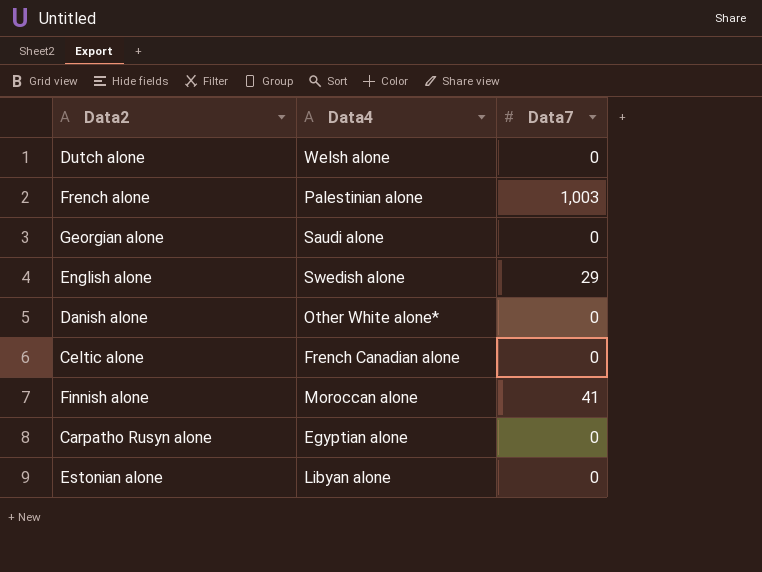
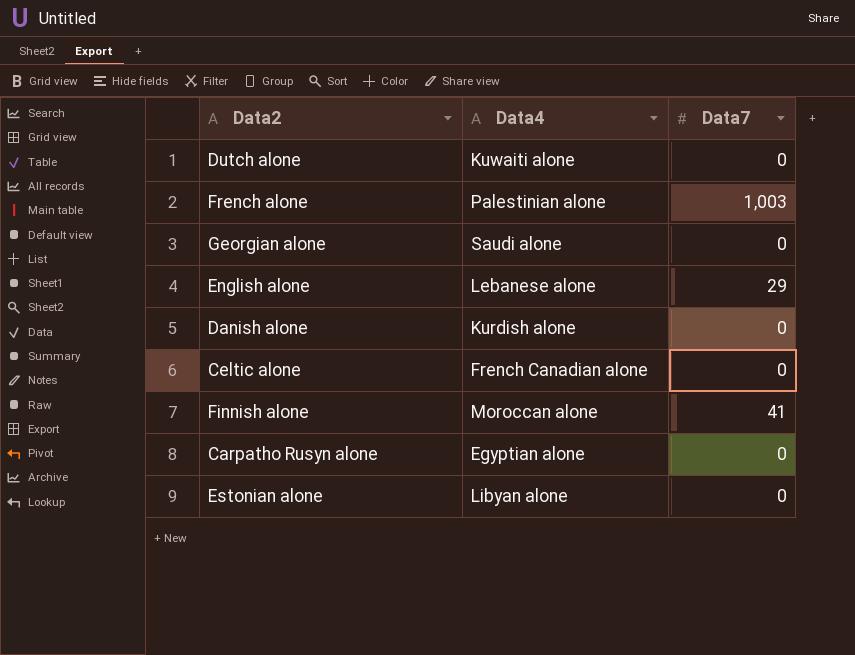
Dutch alone | Data4: Welsh alone -> Kuwaiti alone
English alone | Data4: Swedish alone -> Lebanese alone
Danish alone | Data4: Other White alone* -> Kurdish alone

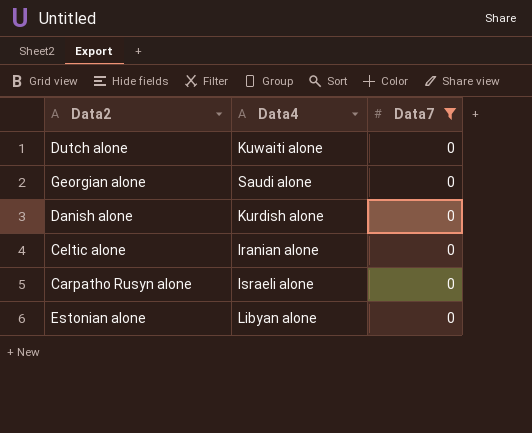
filter: none -> Data7 = 0
Celtic alone | Data4: French Canadian alone -> Iranian alone
Carpatho Rusyn alone | Data4: Egyptian alone -> Israeli alone

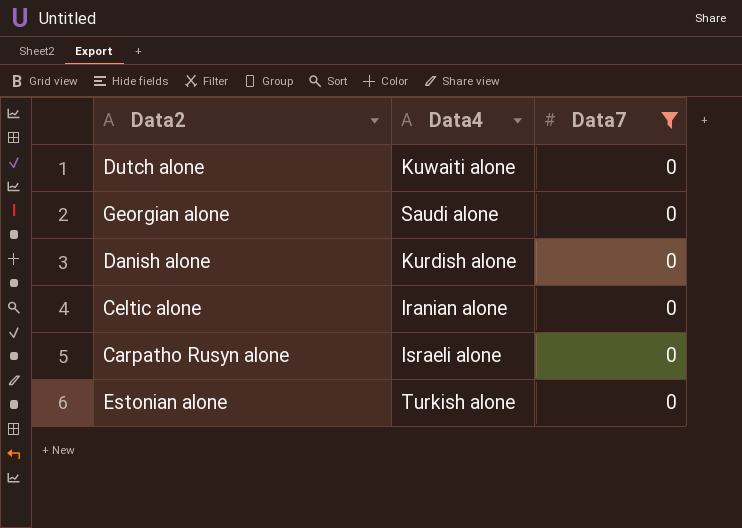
Estonian alone | Data4: Libyan alone -> Turkish alone

